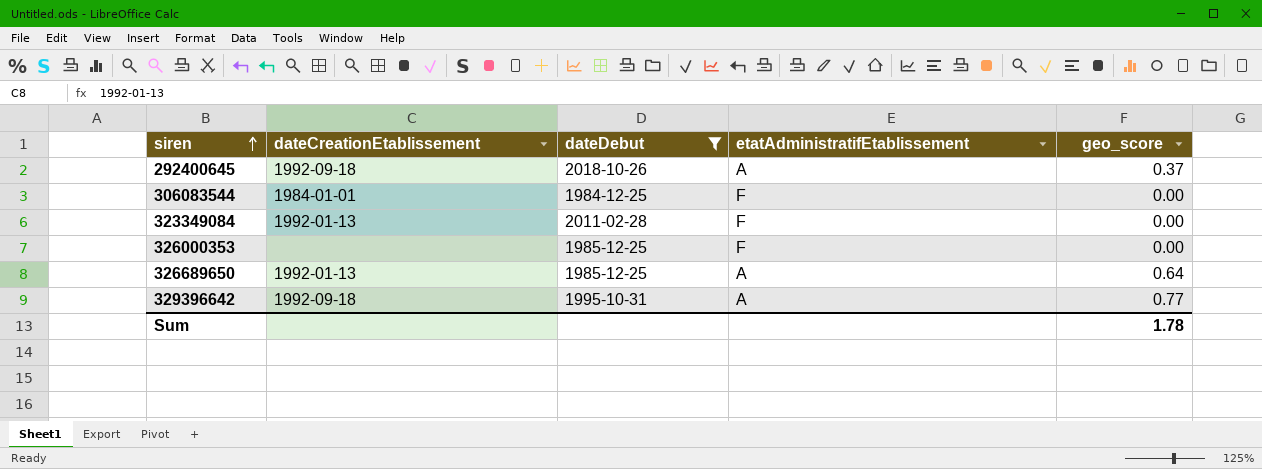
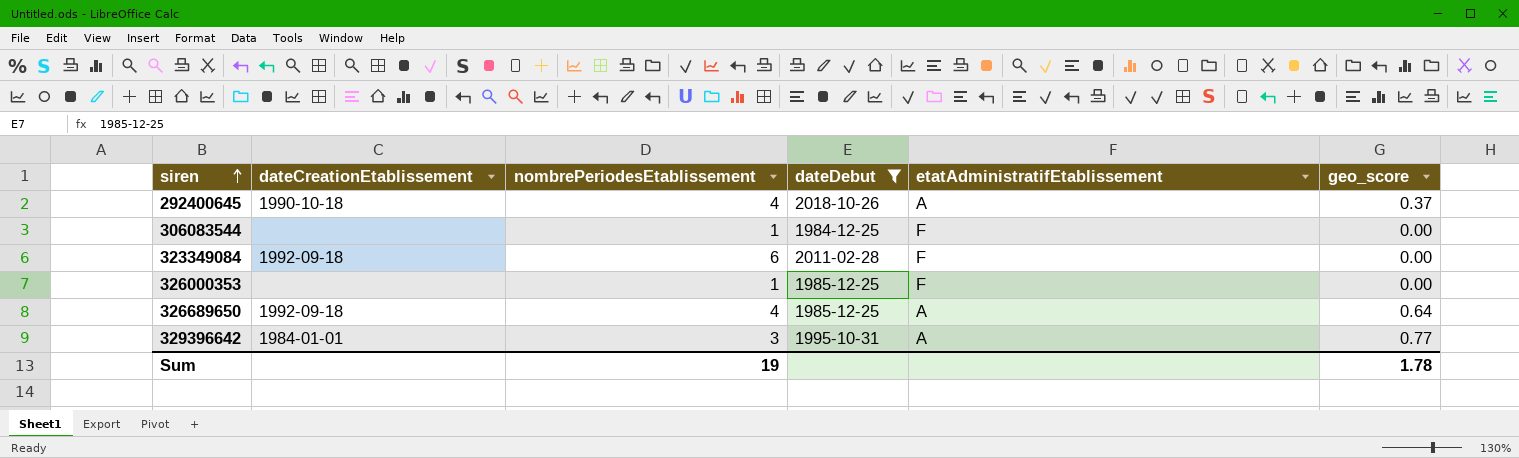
column nombrePeriodesEtablissement | position: none -> 3
292400645 | dateCreationEtablissement: 1992-09-18 -> 1990-10-18
306083544 | dateCreationEtablissement: 1984-01-01 -> none
323349084 | dateCreationEtablissement: 1992-01-13 -> 1992-09-18
326689650 | dateCreationEtablissement: 1992-01-13 -> 1992-09-18
329396642 | dateCreationEtablissement: 1992-09-18 -> 1984-01-01

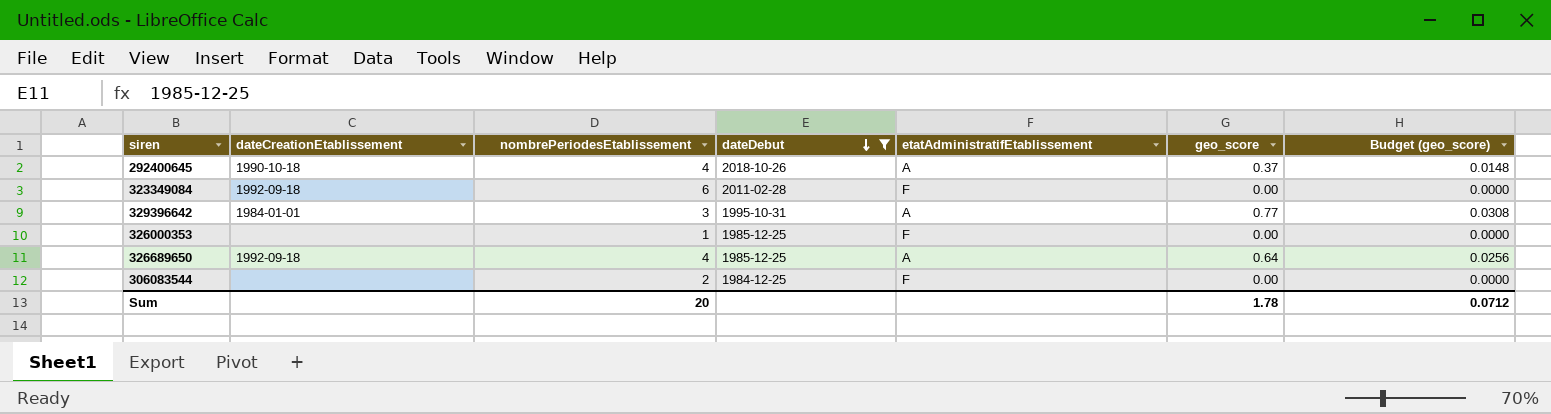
row order: siren ascending -> dateDebut descending
column Budget (geo_score) | formula: none -> [geo_score] * 0.04
306083544 | nombrePeriodesEtablissement: 1 -> 2
Sum | nombrePeriodesEtablissement: 19 -> 20

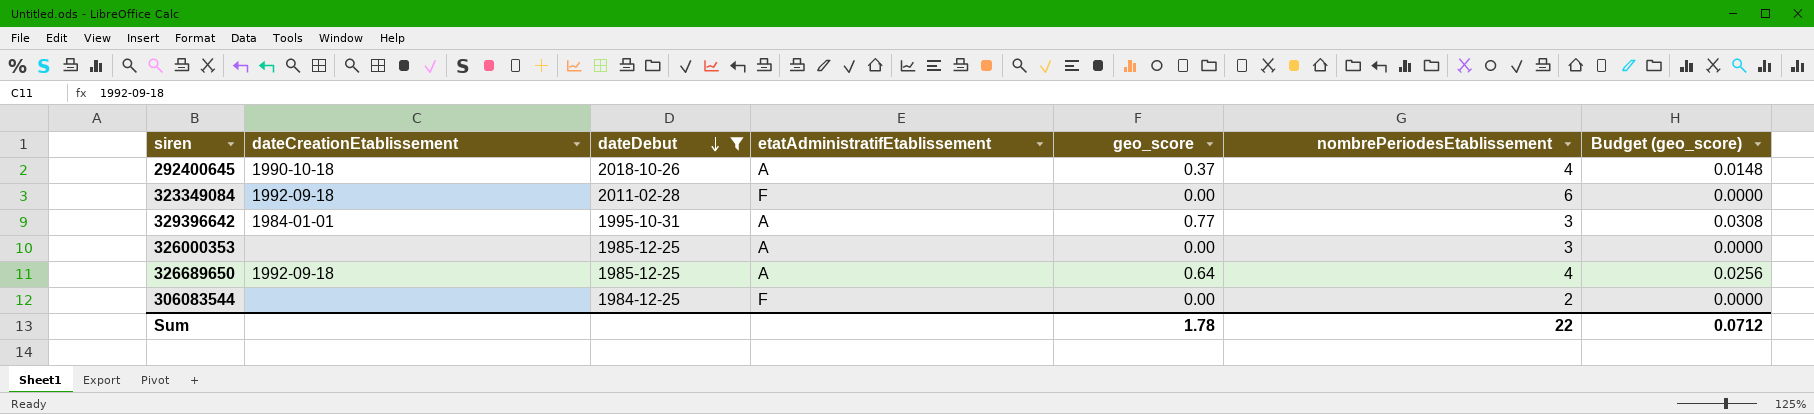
column nombrePeriodesEtablissement | position: 3 -> 6
326000353 | etatAdministratifEtablissement: F -> A
326000353 | nombrePeriodesEtablissement: 1 -> 3
Sum | nombrePeriodesEtablissement: 20 -> 22

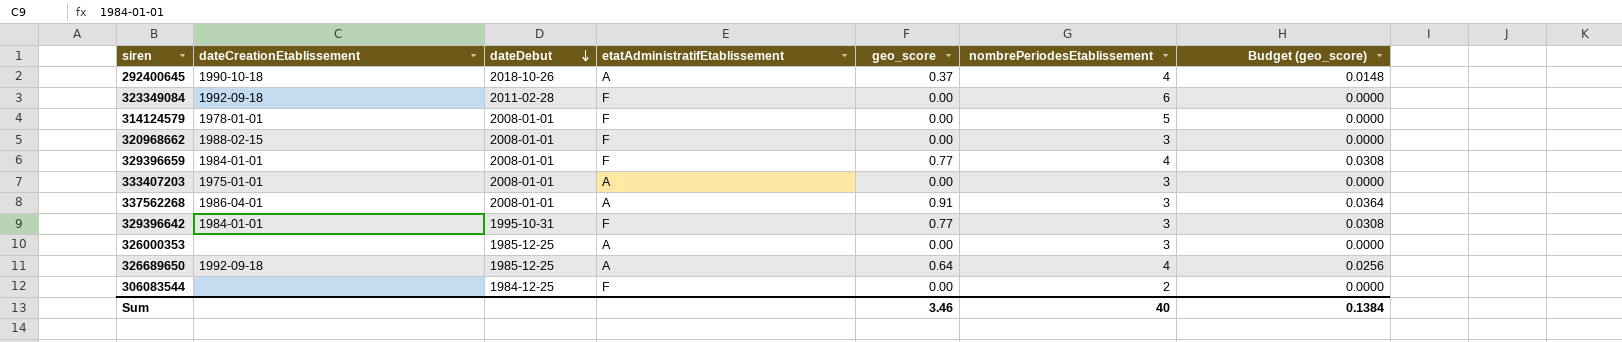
filter: dateDebut != 2008-01-01 -> none
329396642 | etatAdministratifEtablissement: A -> F
Sum | geo_score: 1.78 -> 3.46
Sum | nombrePeriodesEtablissement: 22 -> 40
Sum | Budget (geo_score): 0.0712 -> 0.1384

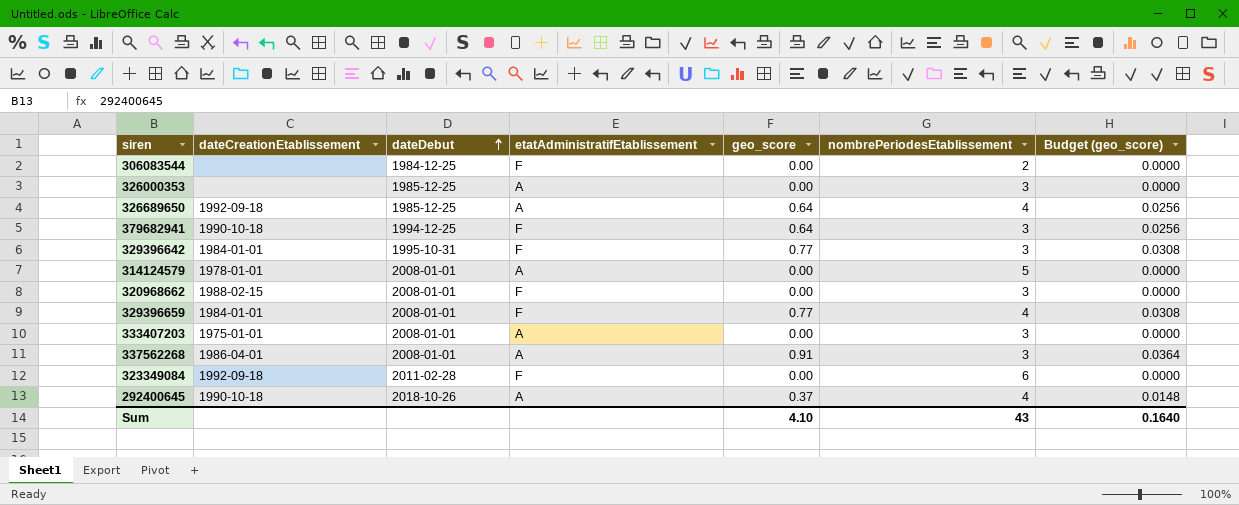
row order: dateDebut descending -> dateDebut ascending
row 379682941: none -> 1990-10-18 | 1994-12-25 | F | 0.64 | 3 | 0.0256
314124579 | etatAdministratifEtablissement: F -> A
Sum | geo_score: 3.46 -> 4.10
Sum | nombrePeriodesEtablissement: 40 -> 43
Sum | Budget (geo_score): 0.1384 -> 0.1640

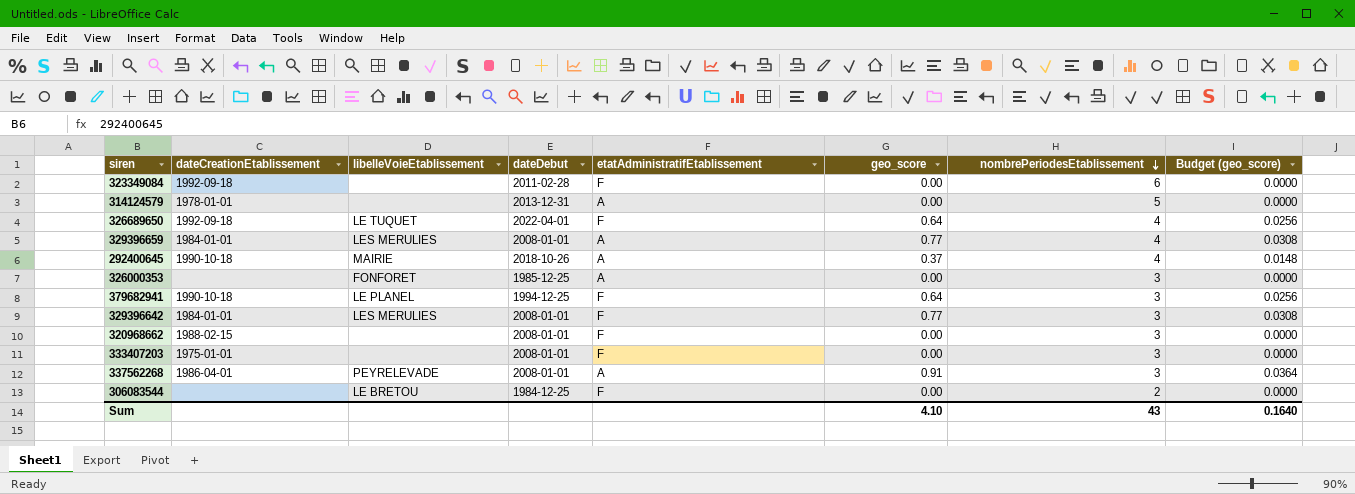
row order: dateDebut ascending -> nombrePeriodesEtablissement descending
column libelleVoieEtablissement | position: none -> 3
314124579 | dateDebut: 2008-01-01 -> 2013-12-31
326689650 | dateDebut: 1985-12-25 -> 2022-04-01
326689650 | etatAdministratifEtablissement: A -> F
329396659 | etatAdministratifEtablissement: F -> A
329396642 | dateDebut: 1995-10-31 -> 2008-01-01
333407203 | etatAdministratifEtablissement: A -> F

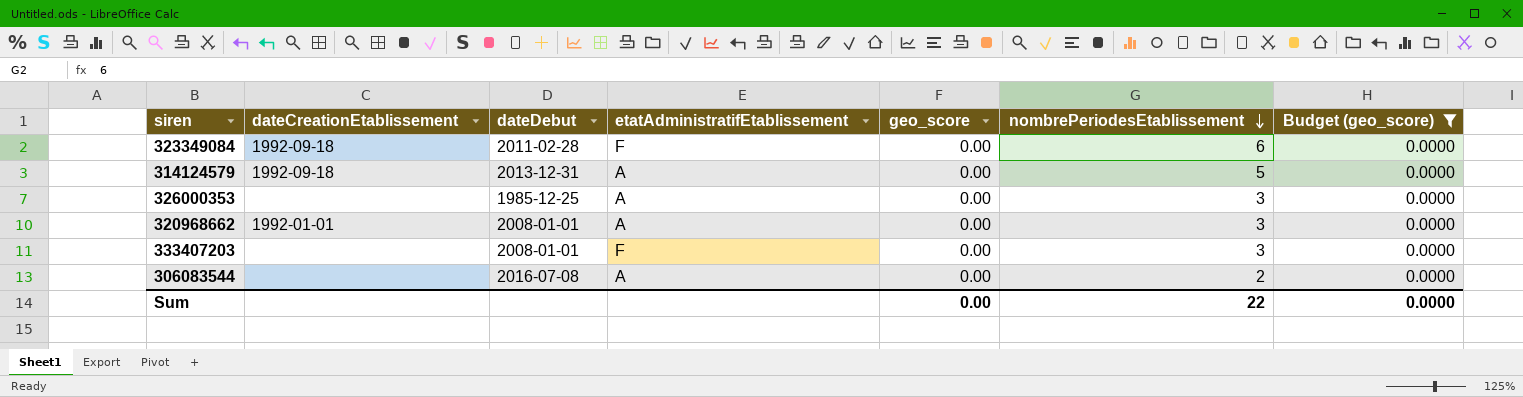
filter: none -> Budget (geo_score) = 0.0000
column libelleVoieEtablissement | position: 3 -> none
314124579 | dateCreationEtablissement: 1978-01-01 -> 1992-09-18
320968662 | dateCreationEtablissement: 1988-02-15 -> 1992-01-01
320968662 | etatAdministratifEtablissement: F -> A
333407203 | dateCreationEtablissement: 1975-01-01 -> none
306083544 | dateDebut: 1984-12-25 -> 2016-07-08
306083544 | etatAdministratifEtablissement: F -> A
Sum | geo_score: 4.10 -> 0.00
Sum | nombrePeriodesEtablissement: 43 -> 22
Sum | Budget (geo_score): 0.1640 -> 0.0000

